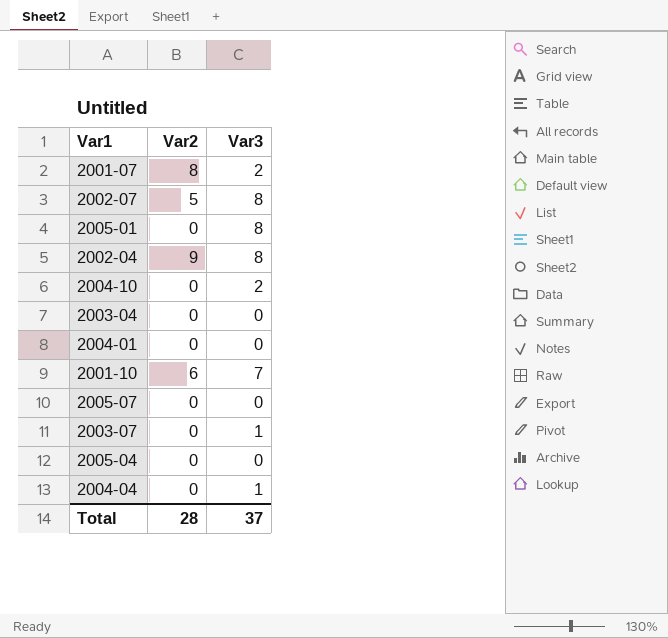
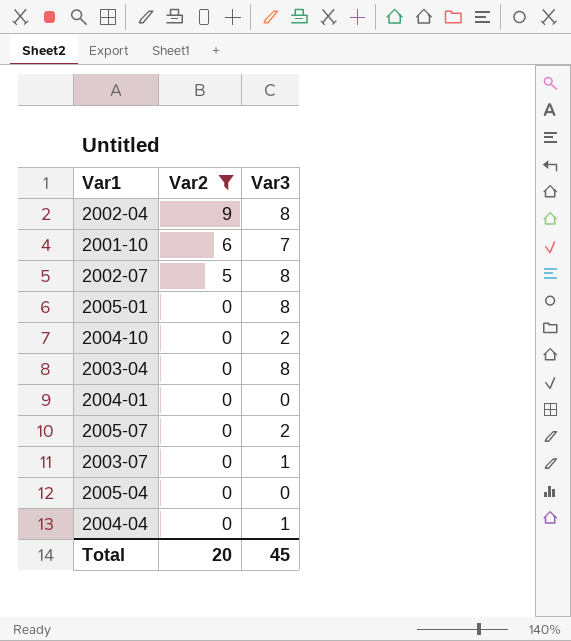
filter: none -> Var2 != 8
row order: none -> Var2 descending
2003-04 | Var3: 0 -> 8
2005-07 | Var3: 0 -> 2
Total | Var2: 28 -> 20
Total | Var3: 37 -> 45

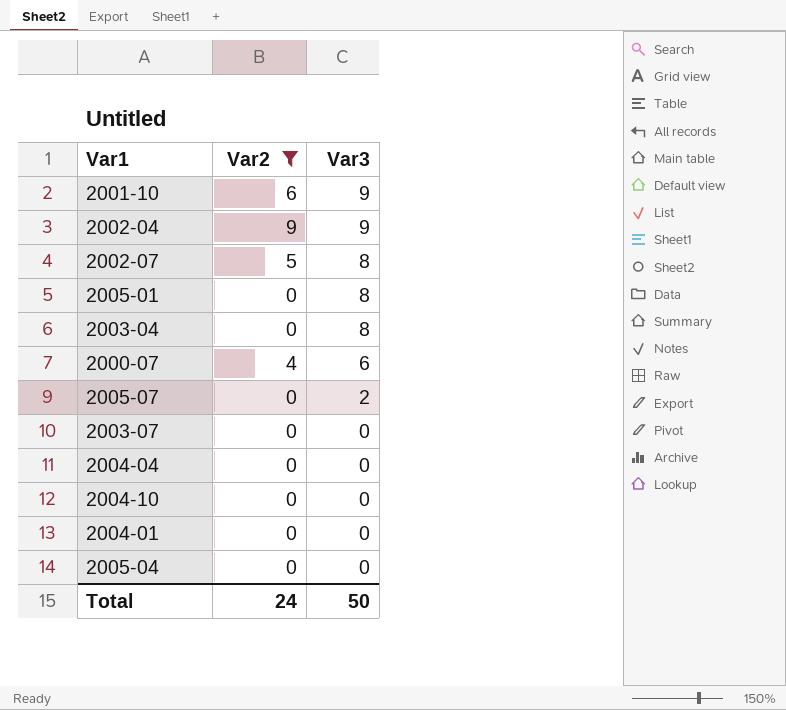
row order: Var2 descending -> Var3 descending
2001-10 | Var3: 7 -> 9
2002-04 | Var3: 8 -> 9
row 2000-07: none -> 4 | 6
2003-07 | Var3: 1 -> 0
2004-04 | Var3: 1 -> 0
2004-10 | Var3: 2 -> 0
Total | Var2: 20 -> 24
Total | Var3: 45 -> 50

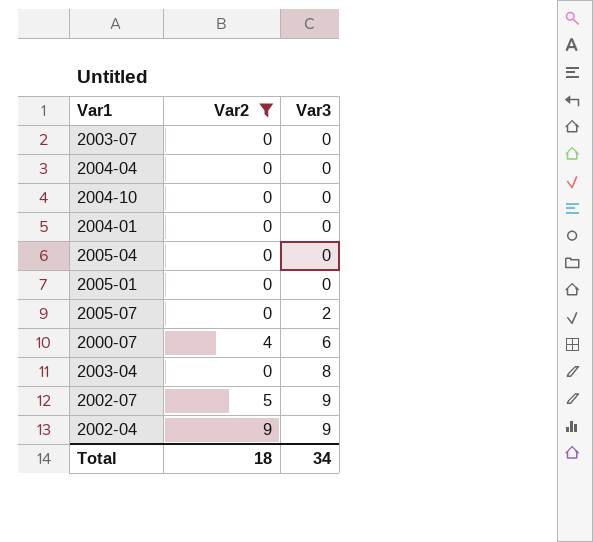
row order: Var3 descending -> Var3 ascending
row 2001-10: 6 | 9 -> none
2005-01 | Var3: 8 -> 0
2002-07 | Var3: 8 -> 9
Total | Var2: 24 -> 18
Total | Var3: 50 -> 34

